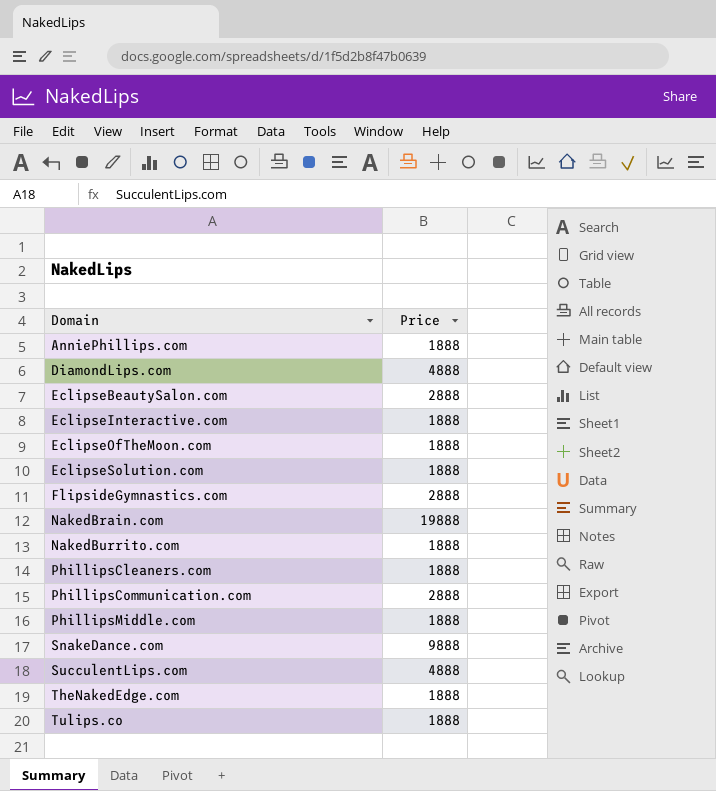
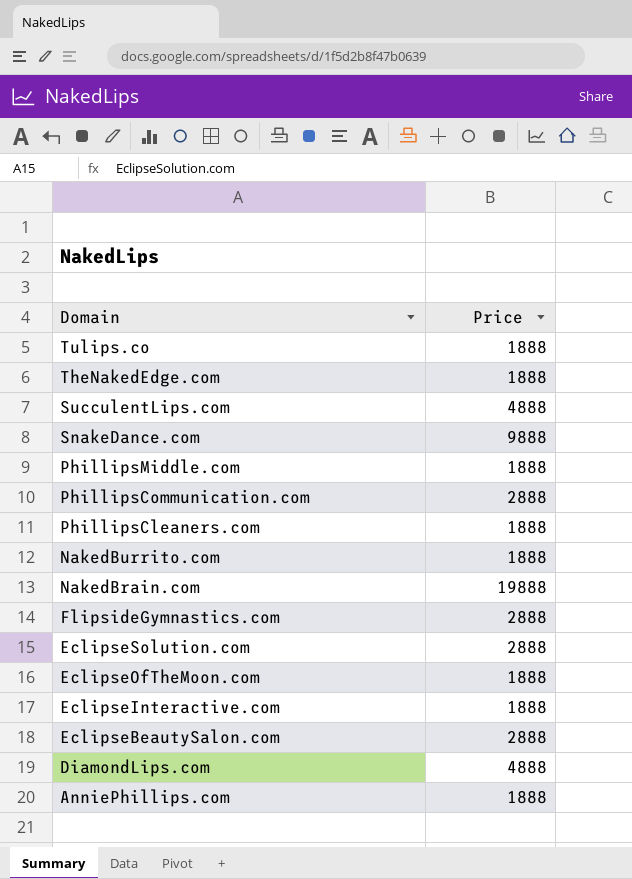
row order: Domain ascending -> Domain descending
EclipseSolution.com | Price: 1888 -> 2888

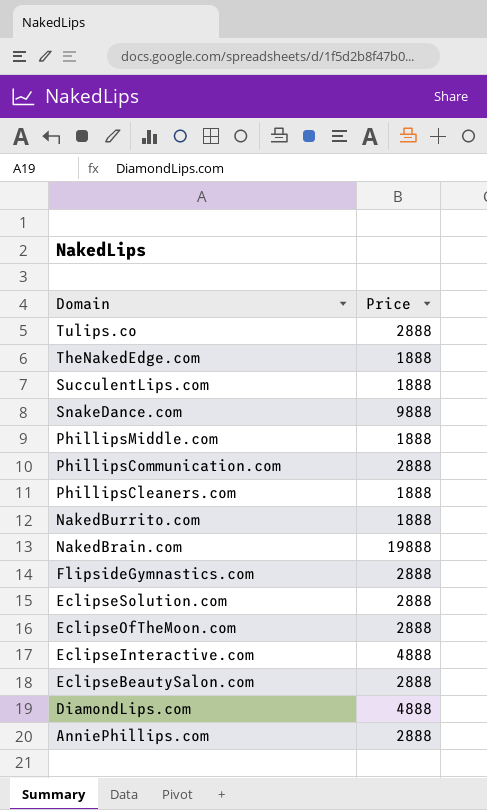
Tulips.co | Price: 1888 -> 2888
SucculentLips.com | Price: 4888 -> 1888
EclipseOfTheMoon.com | Price: 1888 -> 2888
EclipseInteractive.com | Price: 1888 -> 4888
AnniePhillips.com | Price: 1888 -> 2888

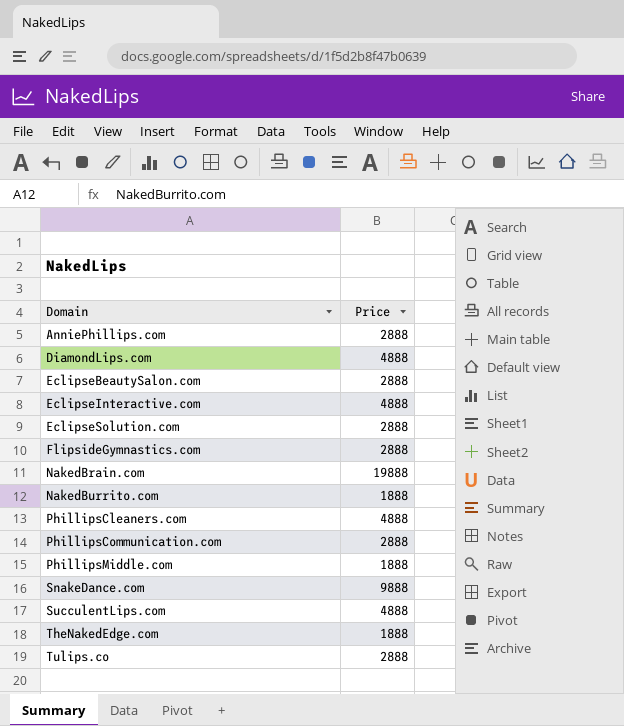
row order: Domain descending -> Domain ascending
row EclipseOfTheMoon.com: 2888 -> none
PhillipsCleaners.com | Price: 1888 -> 4888
SucculentLips.com | Price: 1888 -> 4888

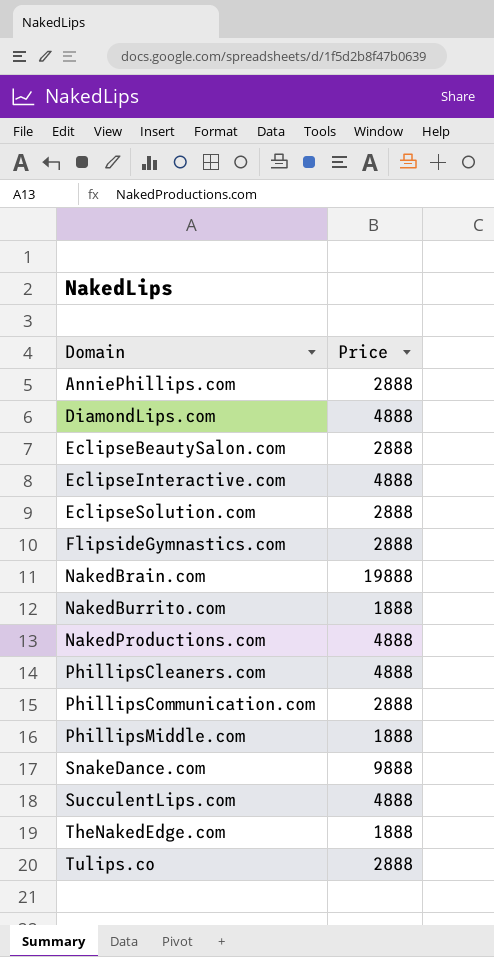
row NakedProductions.com: none -> 4888

